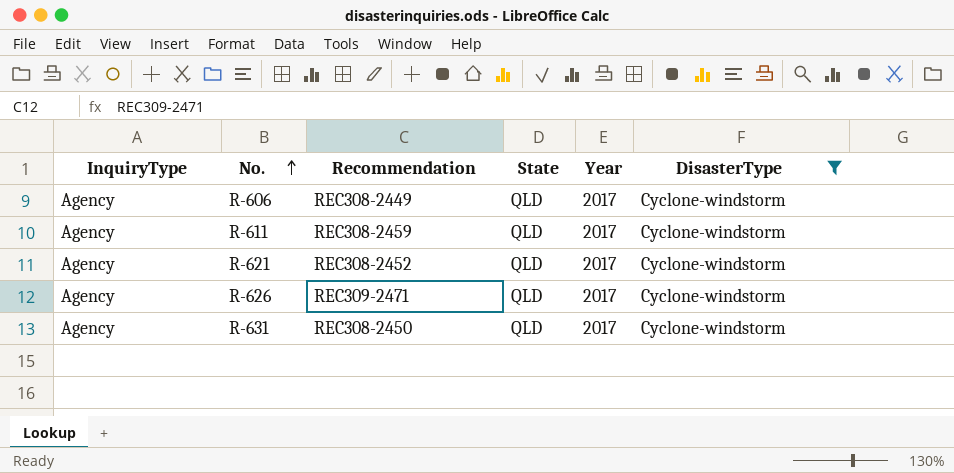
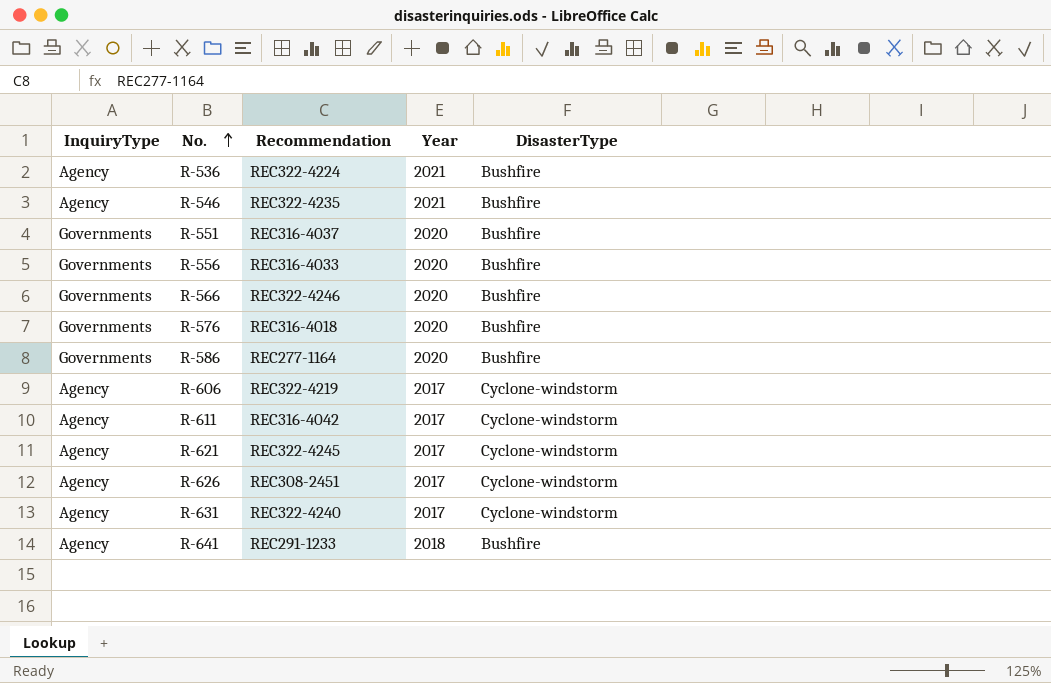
filter: DisasterType = Cyclone-windstorm -> none
column State | position: 4 -> none
R-606 | Recommendation: REC308-2449 -> REC322-4219
R-611 | Recommendation: REC308-2459 -> REC316-4042
R-621 | Recommendation: REC308-2452 -> REC322-4245
R-626 | Recommendation: REC309-2471 -> REC308-2451
R-631 | Recommendation: REC308-2450 -> REC322-4240

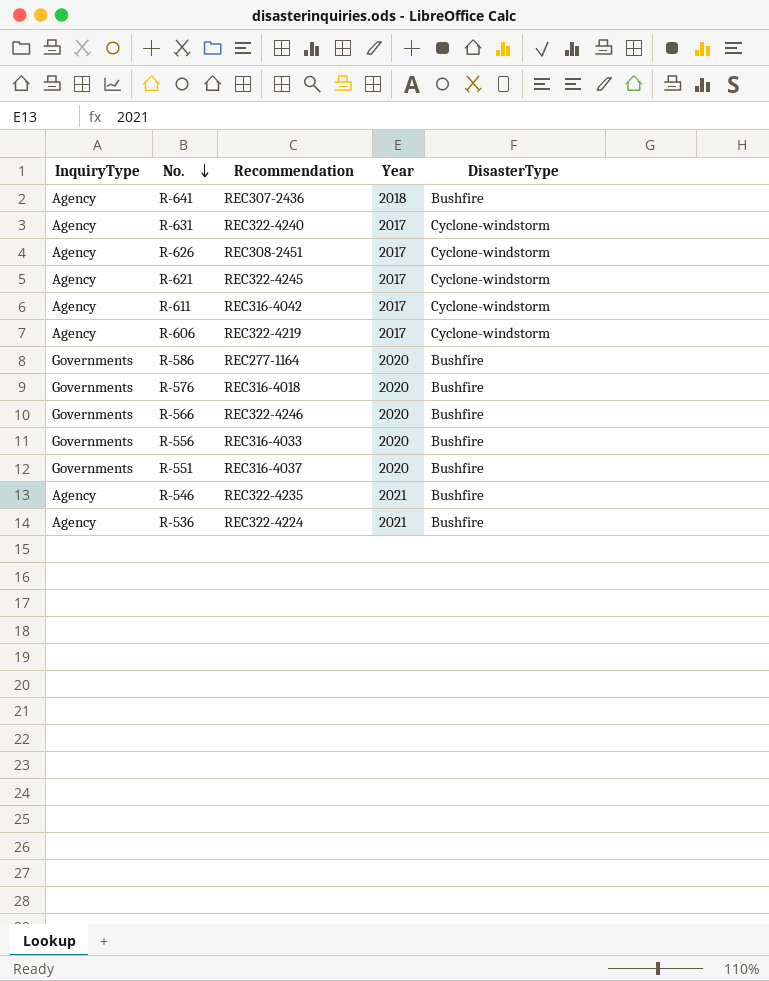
row order: No. ascending -> No. descending
R-641 | Recommendation: REC291-1233 -> REC307-2436

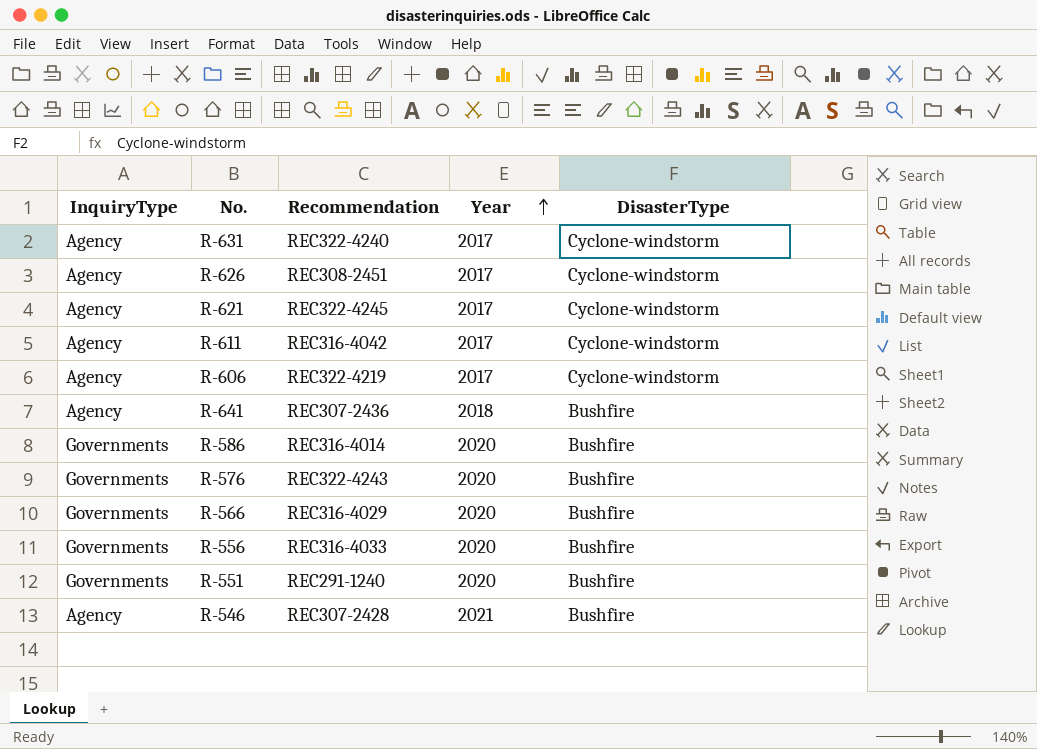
row order: No. descending -> Year ascending
row R-536: Agency | REC322-4224 | 2021 | Bushfire -> none
R-586 | Recommendation: REC277-1164 -> REC316-4014
R-576 | Recommendation: REC316-4018 -> REC322-4243
R-566 | Recommendation: REC322-4246 -> REC316-4029
R-551 | Recommendation: REC316-4037 -> REC291-1240
R-546 | Recommendation: REC322-4235 -> REC307-2428

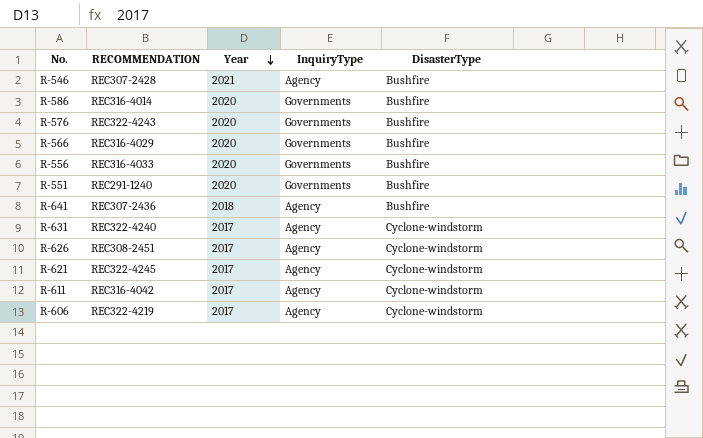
row order: Year ascending -> Year descending
column name: Recommendation -> RECOMMENDATION
column InquiryType | position: 1 -> 4

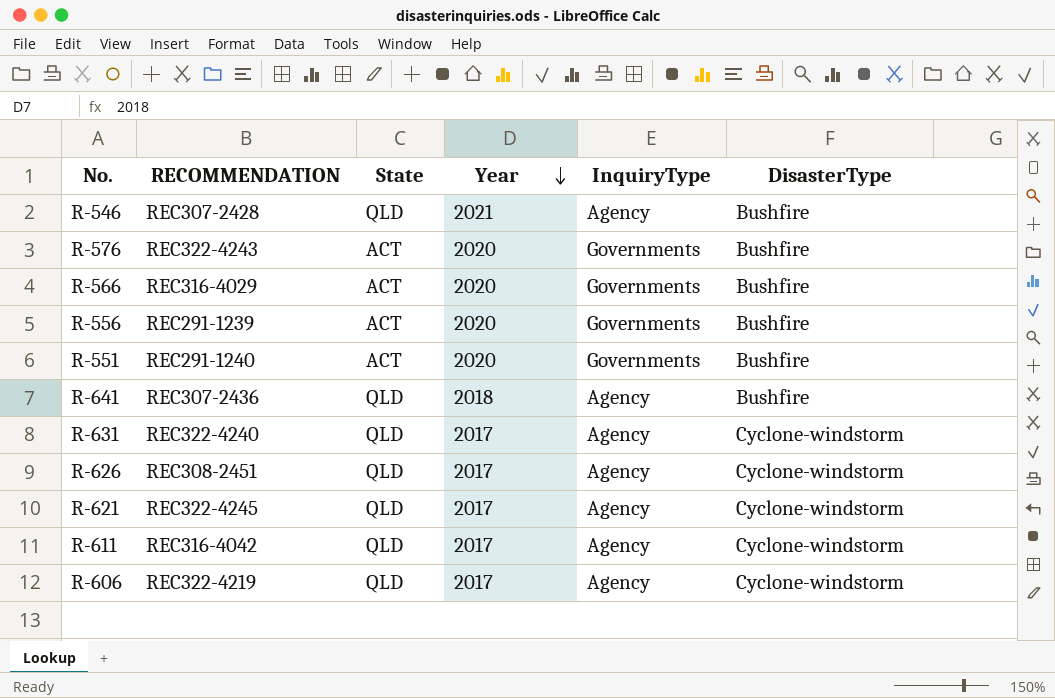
column State | position: none -> 3
row R-586: REC316-4014 | 2020 | Governments | Bushfire -> none
R-556 | RECOMMENDATION: REC316-4033 -> REC291-1239

